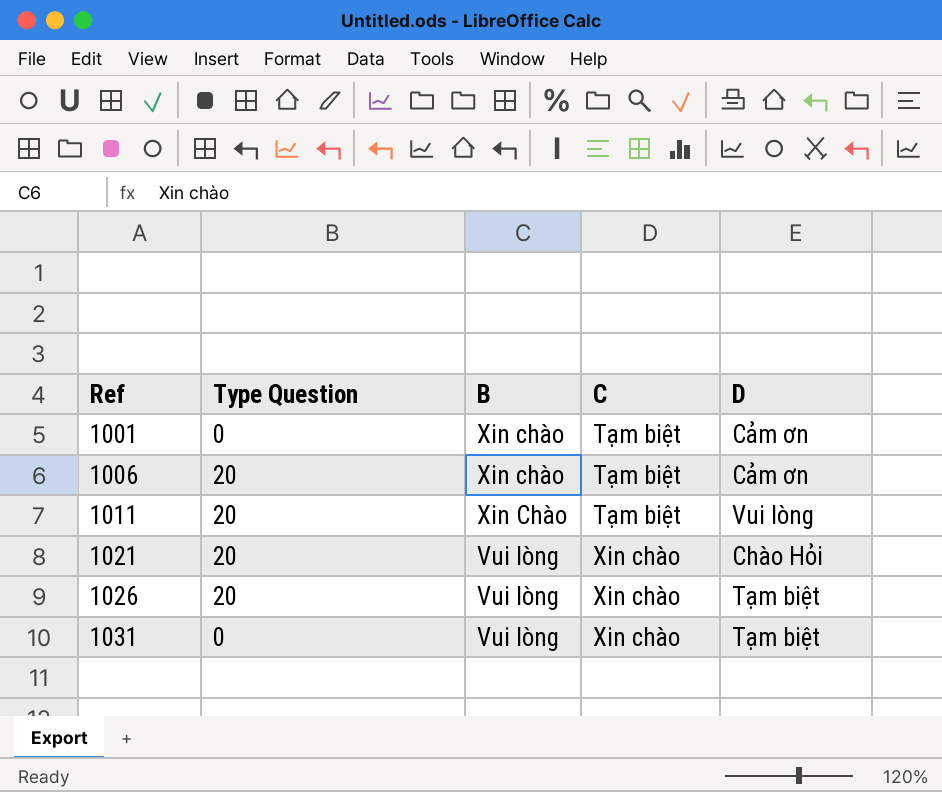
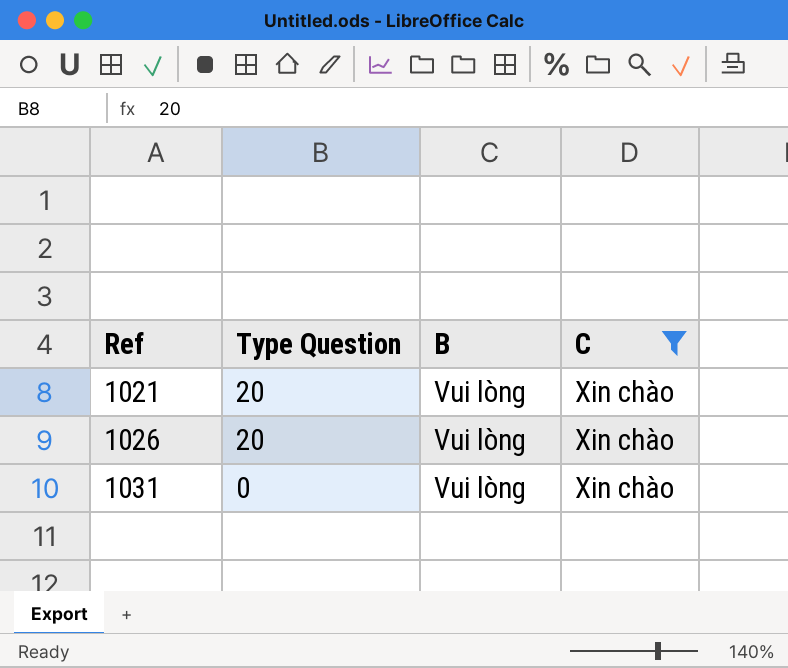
filter: none -> C = Xin chào
column D | position: 5 -> none

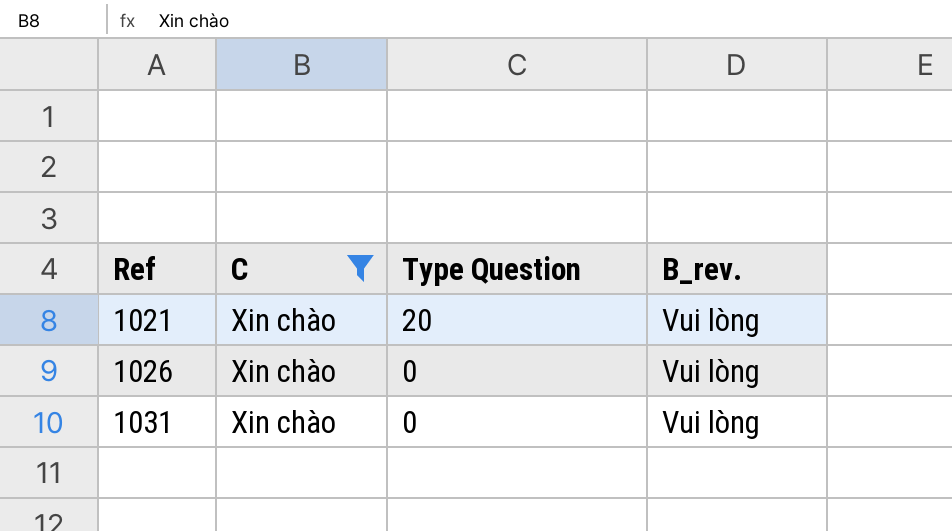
column C | position: 4 -> 2
column name: B -> B_rev.
1026 | Type Question: 20 -> 0

